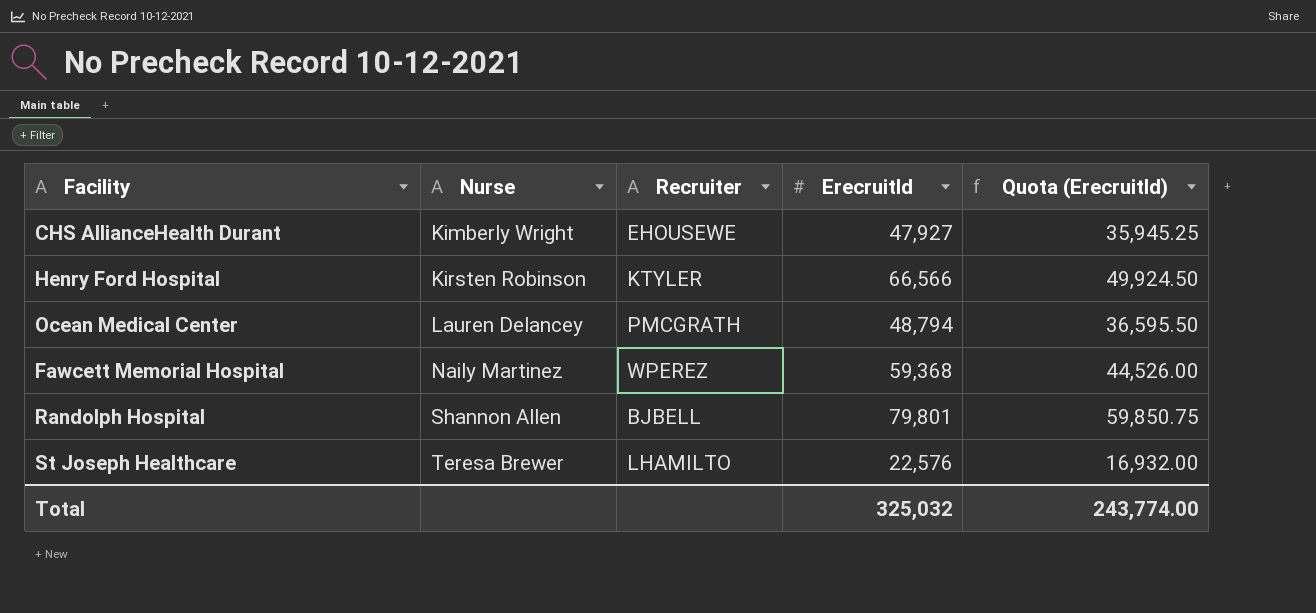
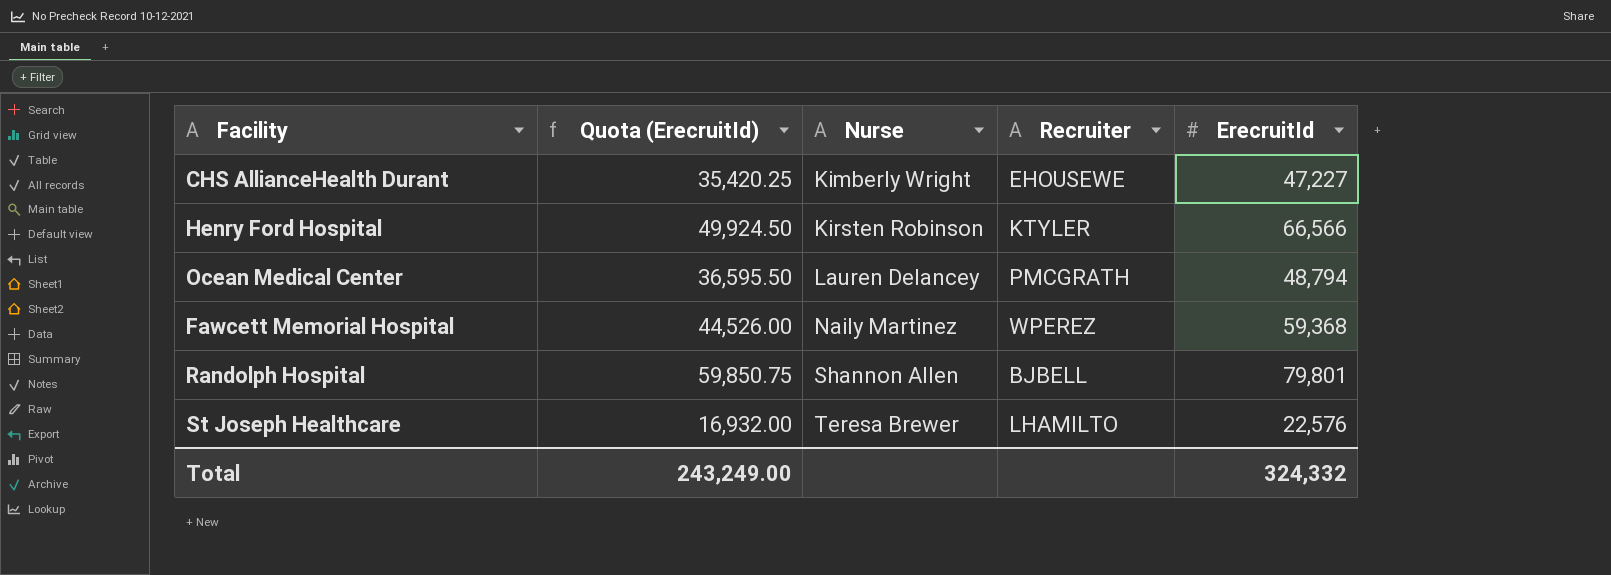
column Quota (ErecruitId) | position: 5 -> 2
CHS AllianceHealth Durant | Quota (ErecruitId): 35,945.25 -> 35,420.25
CHS AllianceHealth Durant | ErecruitId: 47,927 -> 47,227
Total | Quota (ErecruitId): 243,774.00 -> 243,249.00
Total | ErecruitId: 325,032 -> 324,332

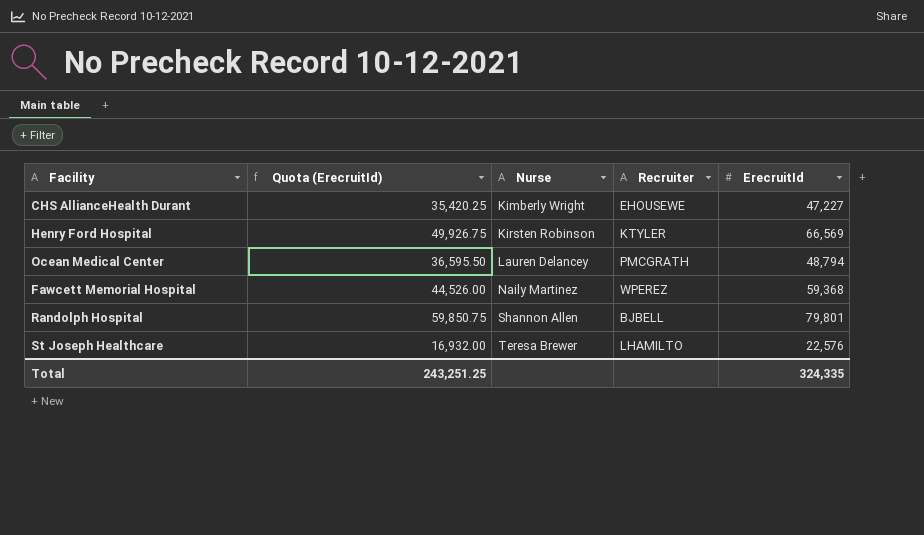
Henry Ford Hospital | Quota (ErecruitId): 49,924.50 -> 49,926.75
Henry Ford Hospital | ErecruitId: 66,566 -> 66,569
Total | Quota (ErecruitId): 243,249.00 -> 243,251.25
Total | ErecruitId: 324,332 -> 324,335

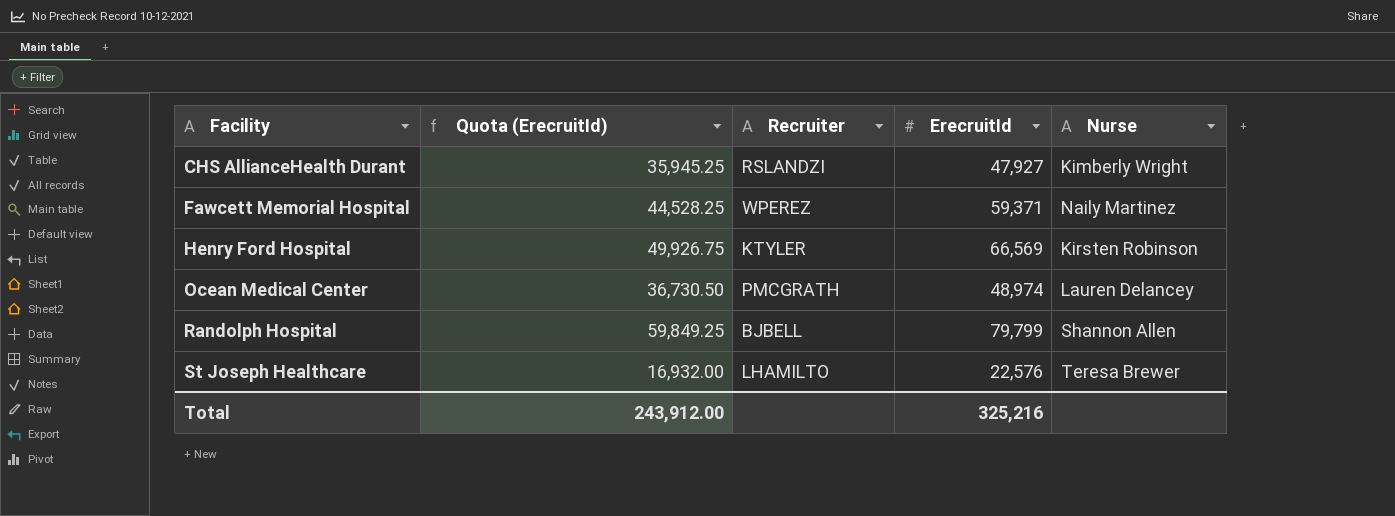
row order: Nurse ascending -> Facility ascending
column Nurse | position: 3 -> 5
CHS AllianceHealth Durant | Quota (ErecruitId): 35,420.25 -> 35,945.25
CHS AllianceHealth Durant | Recruiter: EHOUSEWE -> RSLANDZI
CHS AllianceHealth Durant | ErecruitId: 47,227 -> 47,927
Fawcett Memorial Hospital | Quota (ErecruitId): 44,526.00 -> 44,528.25
Fawcett Memorial Hospital | ErecruitId: 59,368 -> 59,371
Ocean Medical Center | Quota (ErecruitId): 36,595.50 -> 36,730.50
Ocean Medical Center | ErecruitId: 48,794 -> 48,974
Randolph Hospital | Quota (ErecruitId): 59,850.75 -> 59,849.25
Randolph Hospital | ErecruitId: 79,801 -> 79,799
Total | Quota (ErecruitId): 243,251.25 -> 243,912.00
Total | ErecruitId: 324,335 -> 325,216

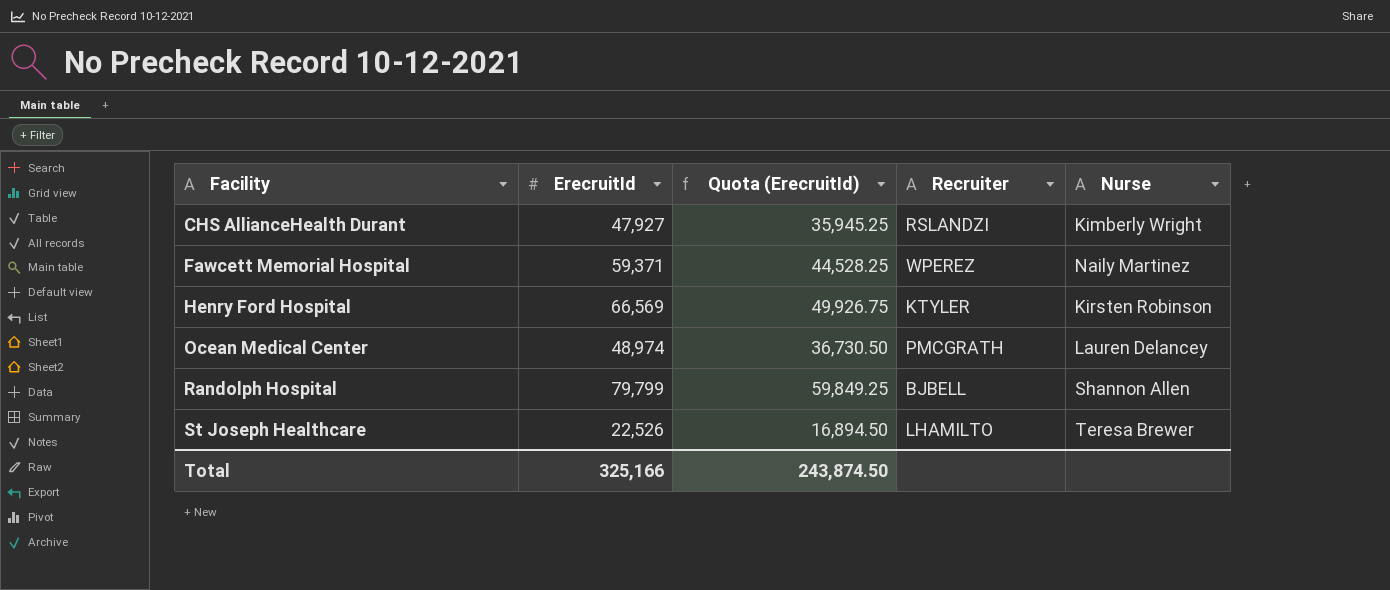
column ErecruitId | position: 4 -> 2
St Joseph Healthcare | ErecruitId: 22,576 -> 22,526
St Joseph Healthcare | Quota (ErecruitId): 16,932.00 -> 16,894.50
Total | ErecruitId: 325,216 -> 325,166
Total | Quota (ErecruitId): 243,912.00 -> 243,874.50

